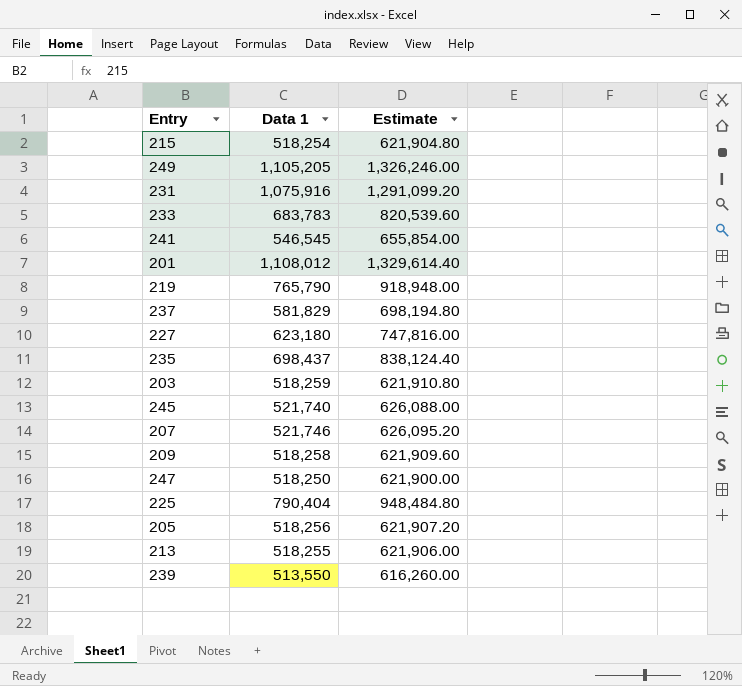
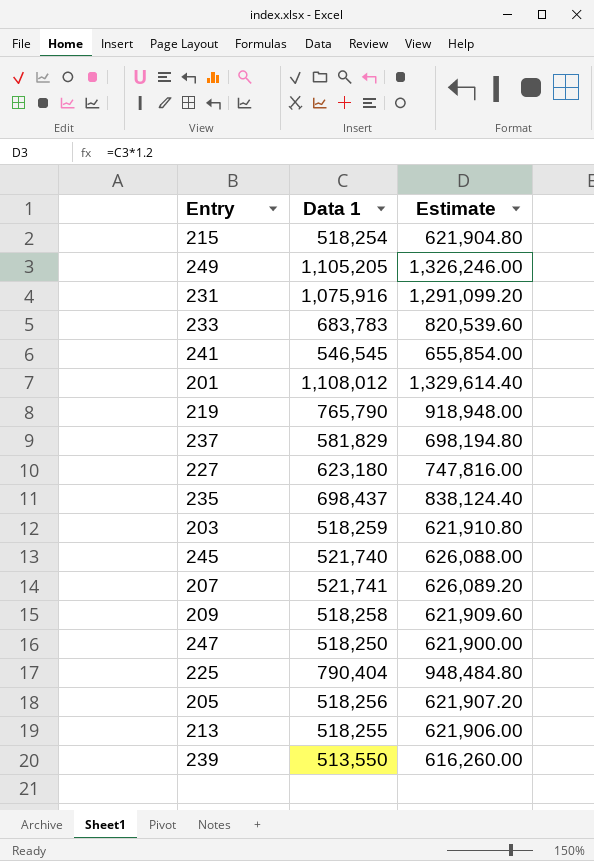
207 | Data 1: 521,746 -> 521,741
207 | Estimate: 626,095.20 -> 626,089.20

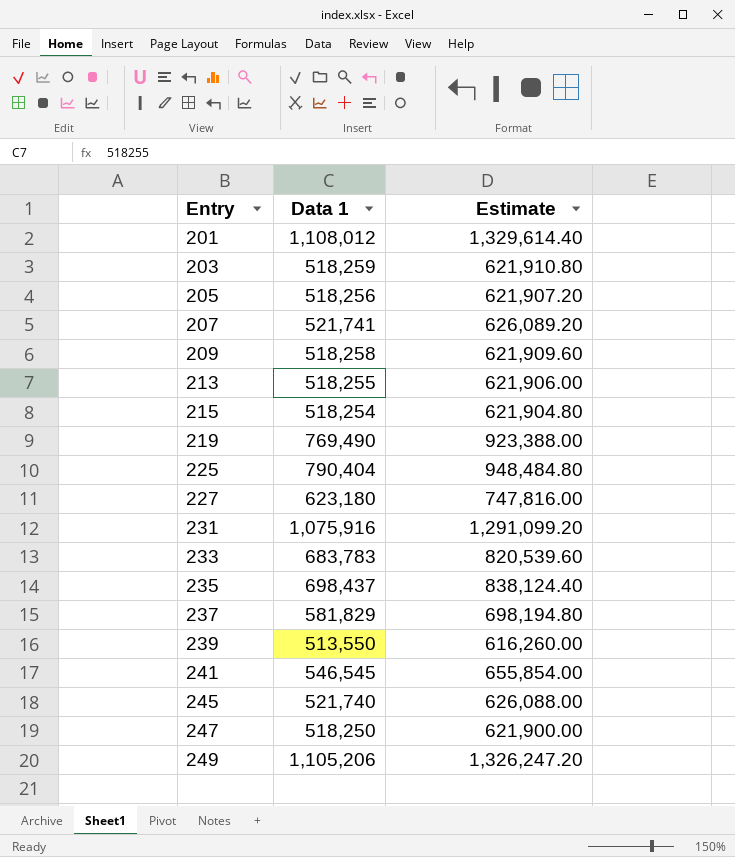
row order: none -> Entry ascending
219 | Data 1: 765,790 -> 769,490
219 | Estimate: 918,948.00 -> 923,388.00
249 | Data 1: 1,105,205 -> 1,105,206
249 | Estimate: 1,326,246.00 -> 1,326,247.20

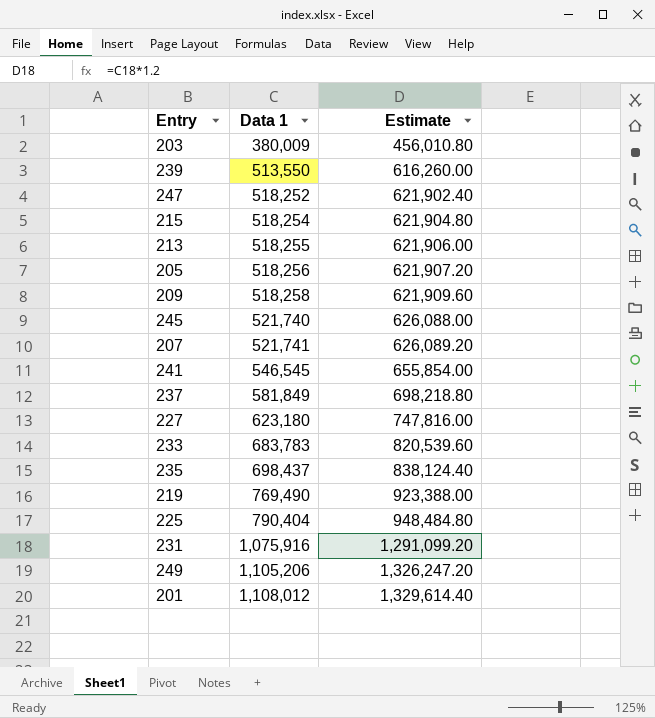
row order: Entry ascending -> Data 1 ascending
203 | Data 1: 518,259 -> 380,009
203 | Estimate: 621,910.80 -> 456,010.80
247 | Data 1: 518,250 -> 518,252
247 | Estimate: 621,900.00 -> 621,902.40
237 | Data 1: 581,829 -> 581,849
237 | Estimate: 698,194.80 -> 698,218.80

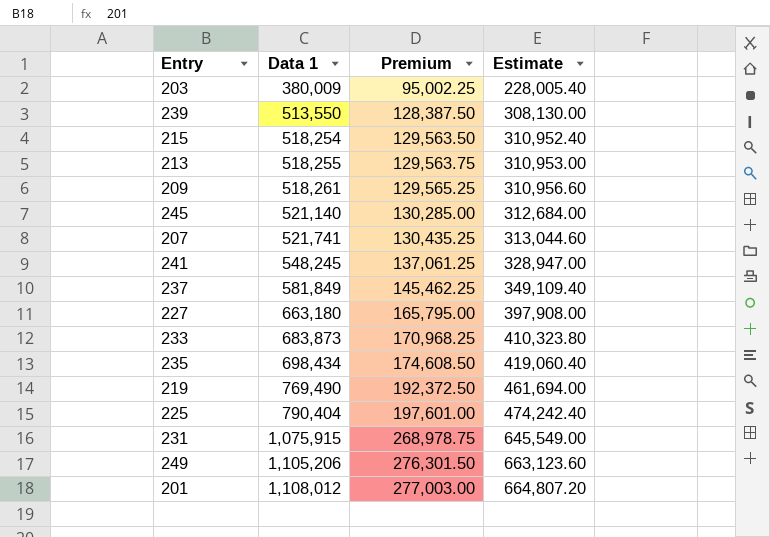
column Premium | formula: none -> [Data 1] * 0.25
column Estimate | formula: [Data 1] * 1.2 -> [Data 1] * 0.6
row 247: 518,252 | 621,902.40 -> none
row 205: 518,256 | 621,907.20 -> none
209 | Data 1: 518,258 -> 518,261
245 | Data 1: 521,740 -> 521,140
241 | Data 1: 546,545 -> 548,245
227 | Data 1: 623,180 -> 663,180
233 | Data 1: 683,783 -> 683,873
235 | Data 1: 698,437 -> 698,434
231 | Data 1: 1,075,916 -> 1,075,915

